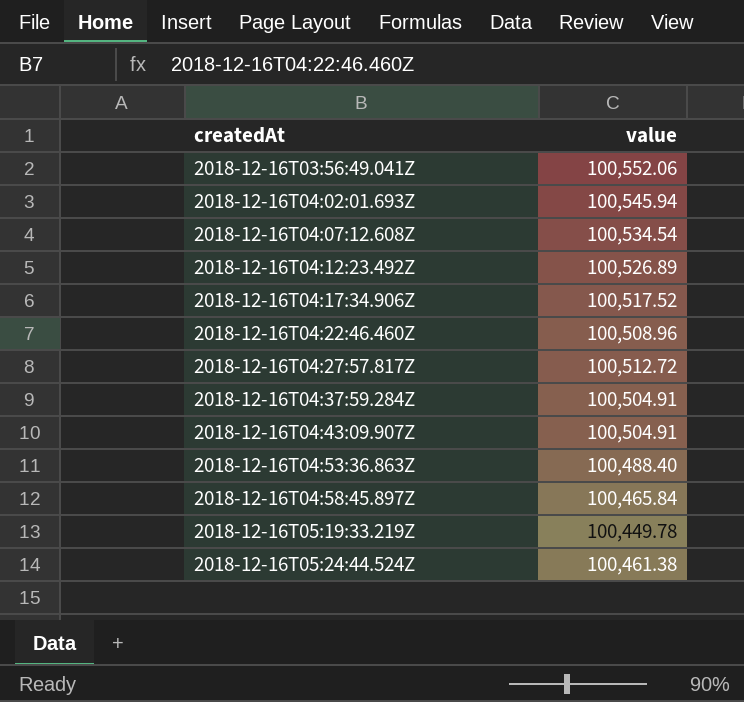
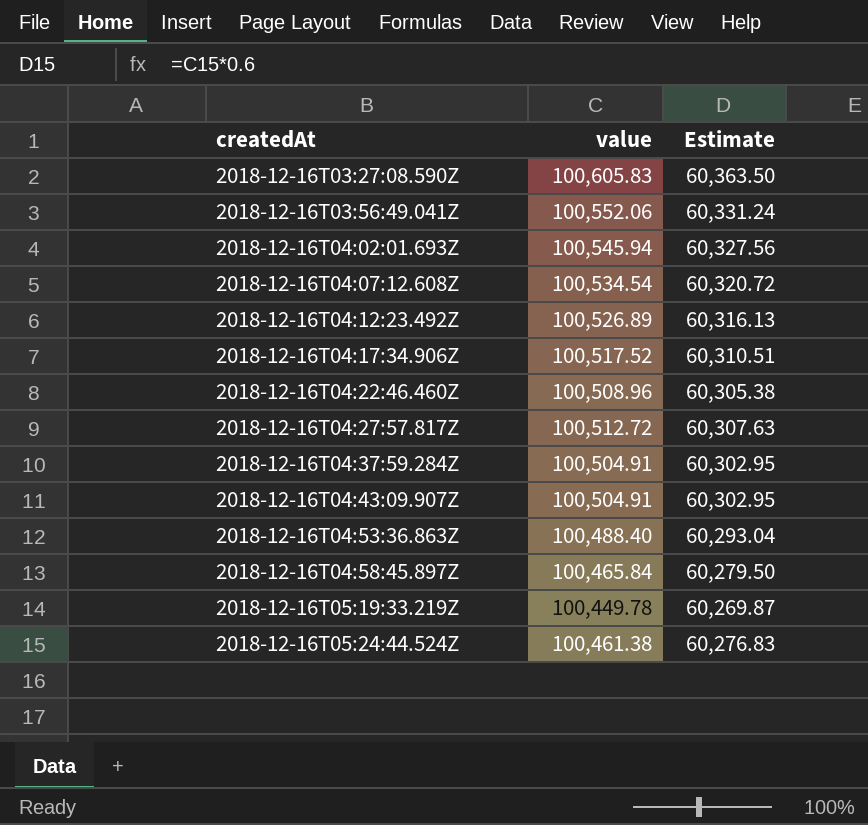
column Estimate | formula: none -> [value] * 0.6
row 2018-12-16T03:27:08.590Z: none -> 100,605.83 | 60,363.50

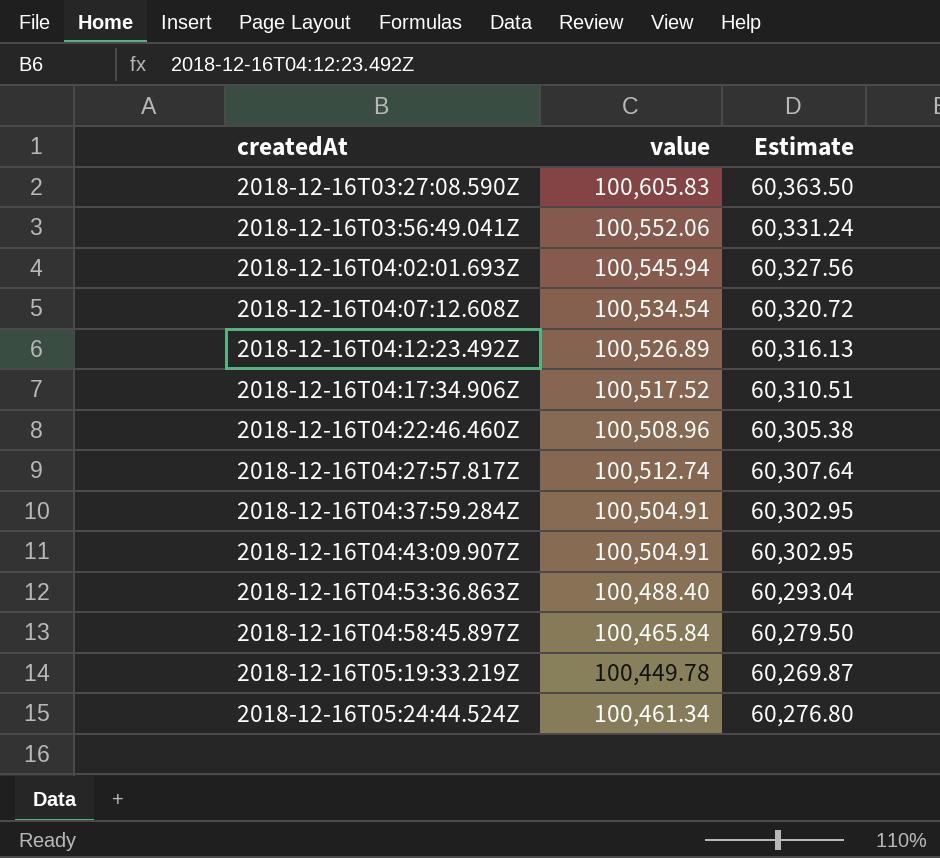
2018-12-16T04:27:57.817Z | value: 100,512.72 -> 100,512.74
2018-12-16T04:27:57.817Z | Estimate: 60,307.63 -> 60,307.64
2018-12-16T05:24:44.524Z | value: 100,461.38 -> 100,461.34
2018-12-16T05:24:44.524Z | Estimate: 60,276.83 -> 60,276.80

